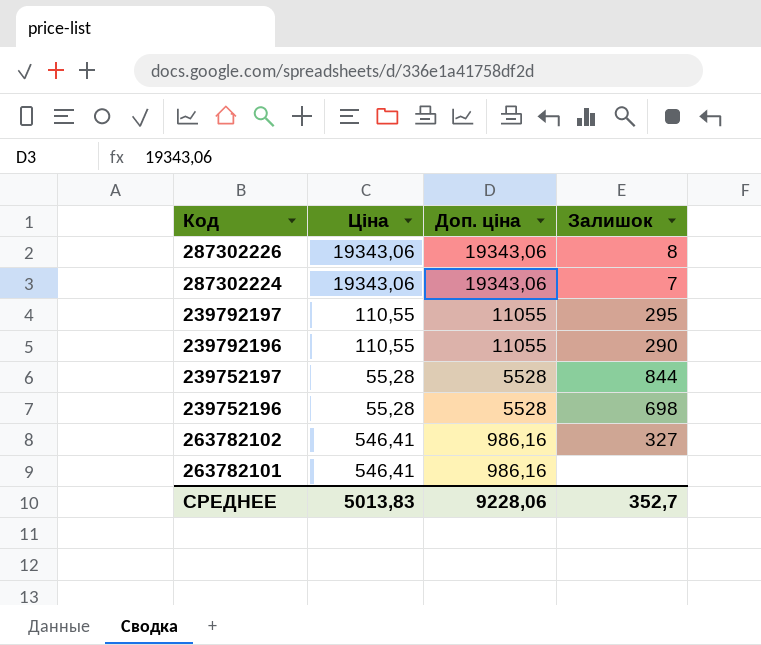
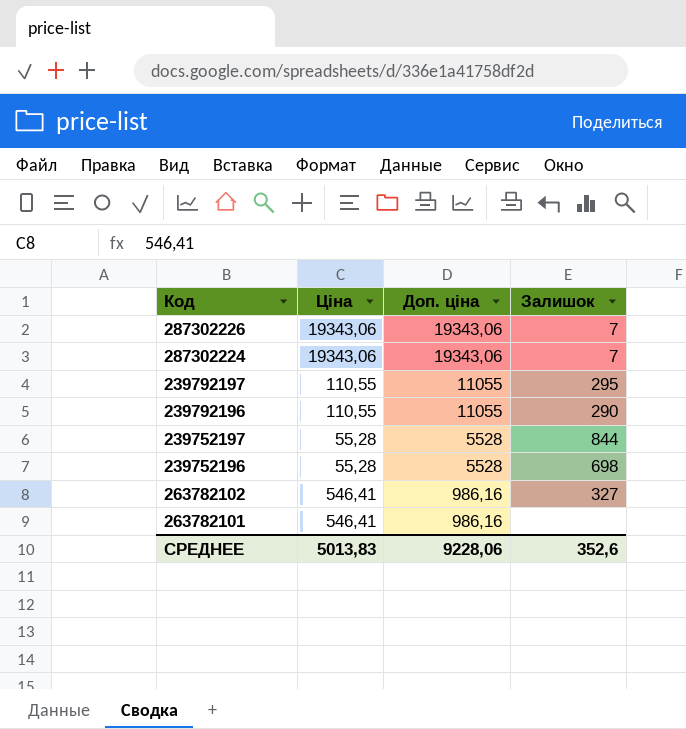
287302226 | Залишок: 8 -> 7
СРЕДНЕЕ | Залишок: 352,7 -> 352,6

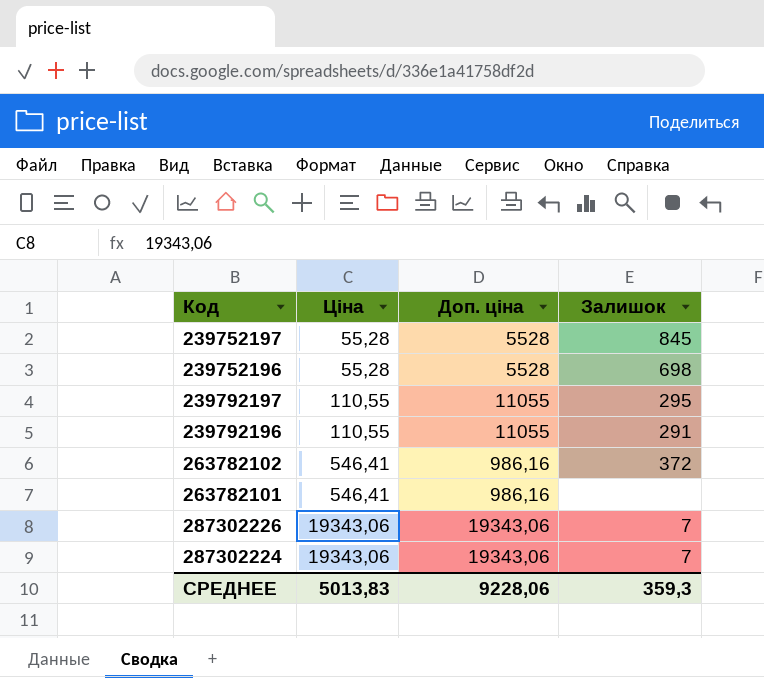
row order: Доп. ціна descending -> Ціна ascending
239752197 | Залишок: 844 -> 845
239792196 | Залишок: 290 -> 291
263782102 | Залишок: 327 -> 372
СРЕДНЕЕ | Залишок: 352,6 -> 359,3

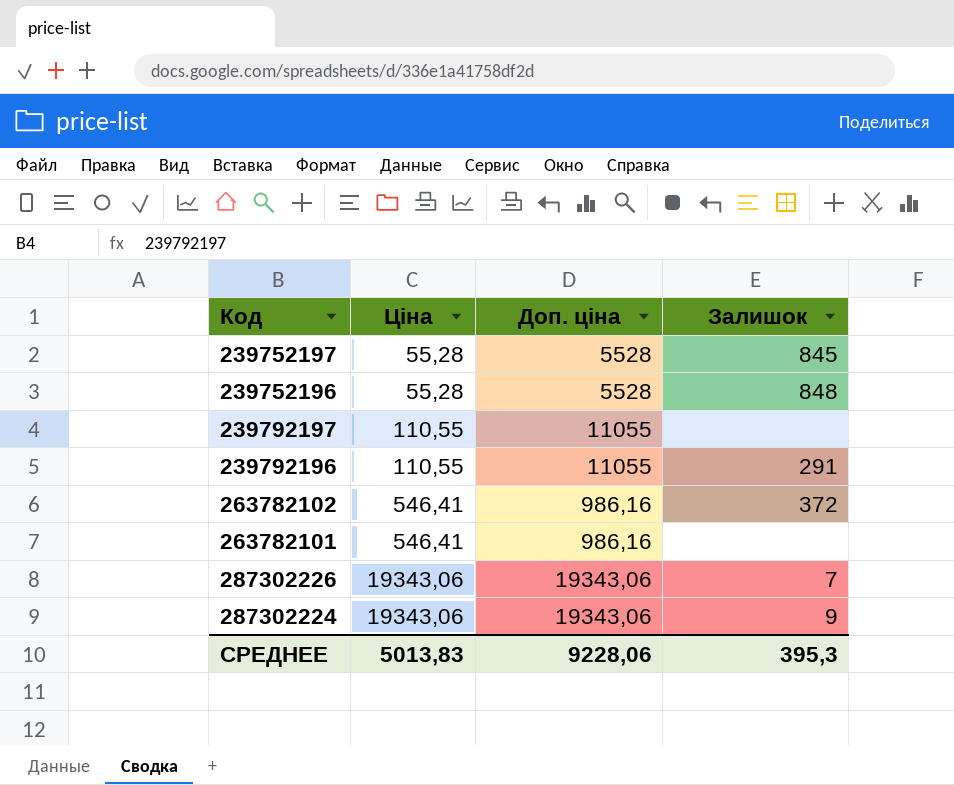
239752196 | Залишок: 698 -> 848
239792197 | Залишок: 295 -> none
287302224 | Залишок: 7 -> 9
СРЕДНЕЕ | Залишок: 359,3 -> 395,3

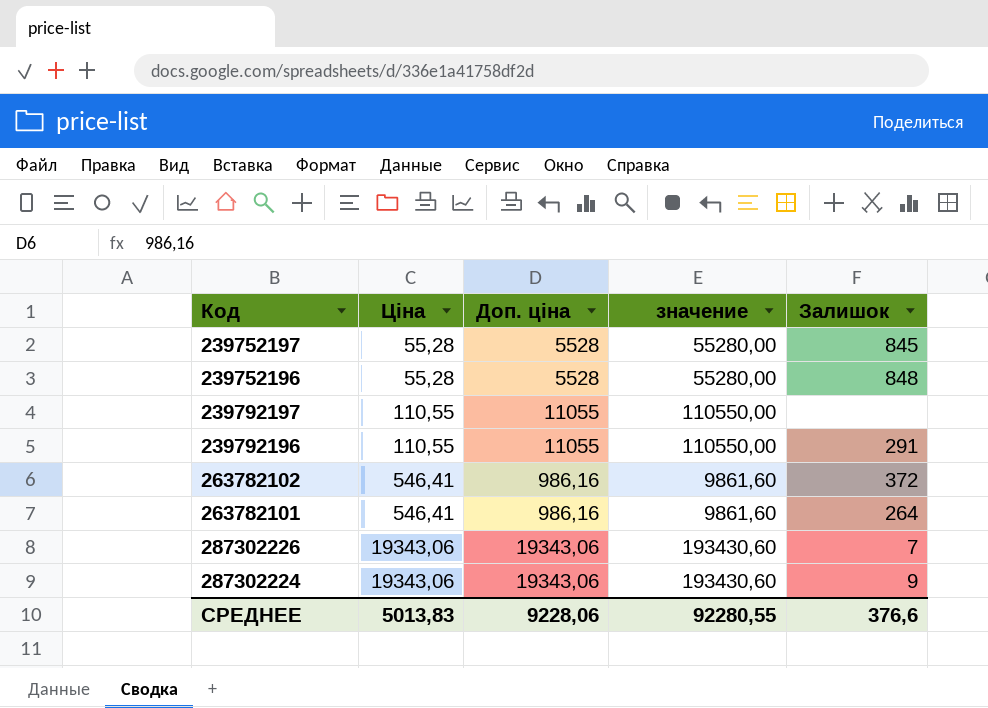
column значение | formula: none -> [Доп. ціна] * 10
263782101 | Залишок: none -> 264
СРЕДНЕЕ | Залишок: 395,3 -> 376,6

